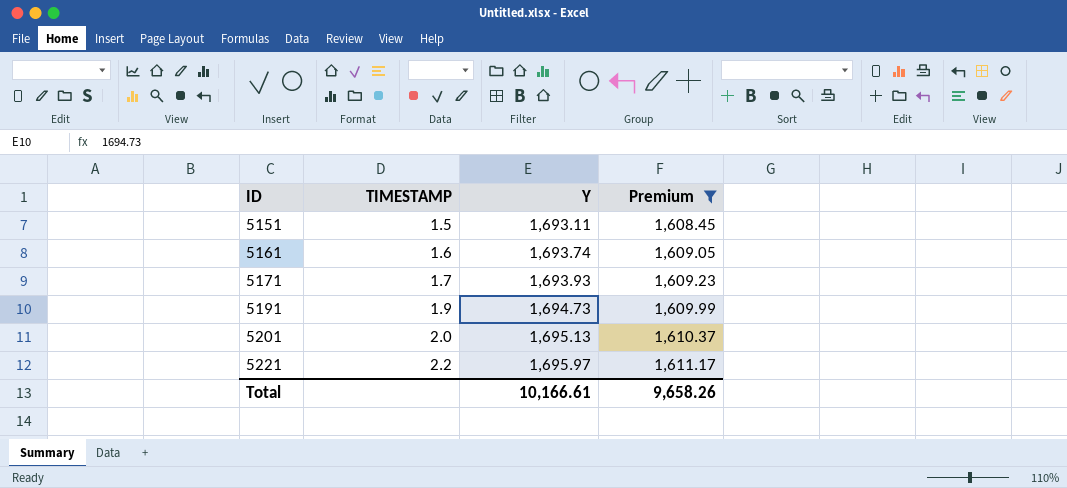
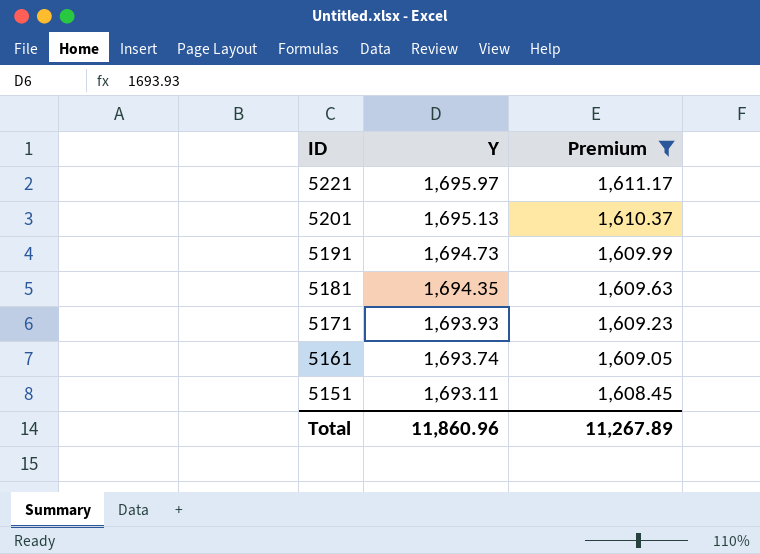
row order: ID ascending -> ID descending
column TIMESTAMP | position: 2 -> none
row 5181: none -> 1,694.35 | 1,609.63
Total | Y: 10,166.61 -> 11,860.96
Total | Premium: 9,658.26 -> 11,267.89

